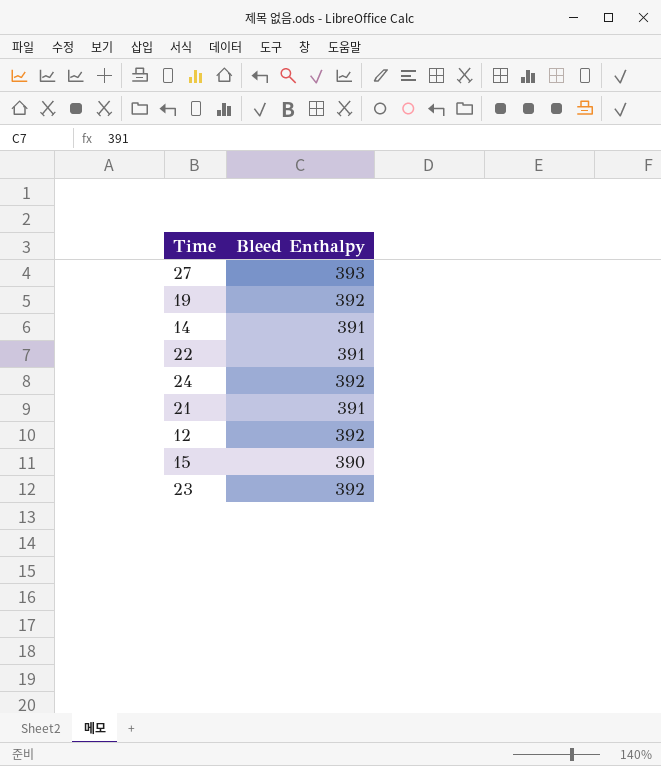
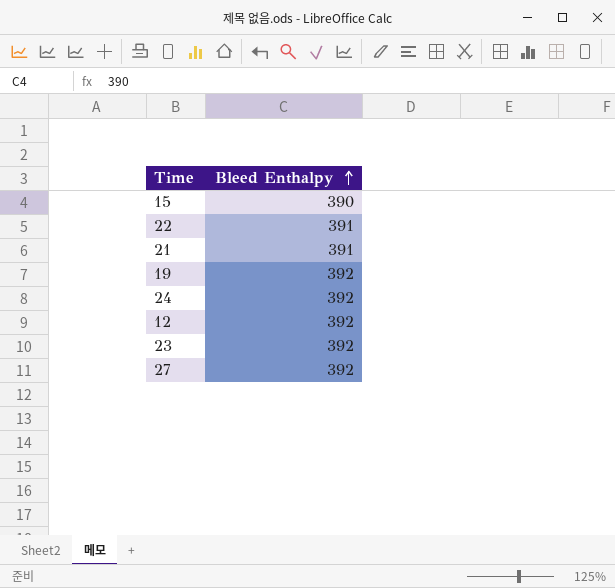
row order: none -> Bleed Enthalpy ascending
row 14: 391 -> none
27 | Bleed Enthalpy: 393 -> 392

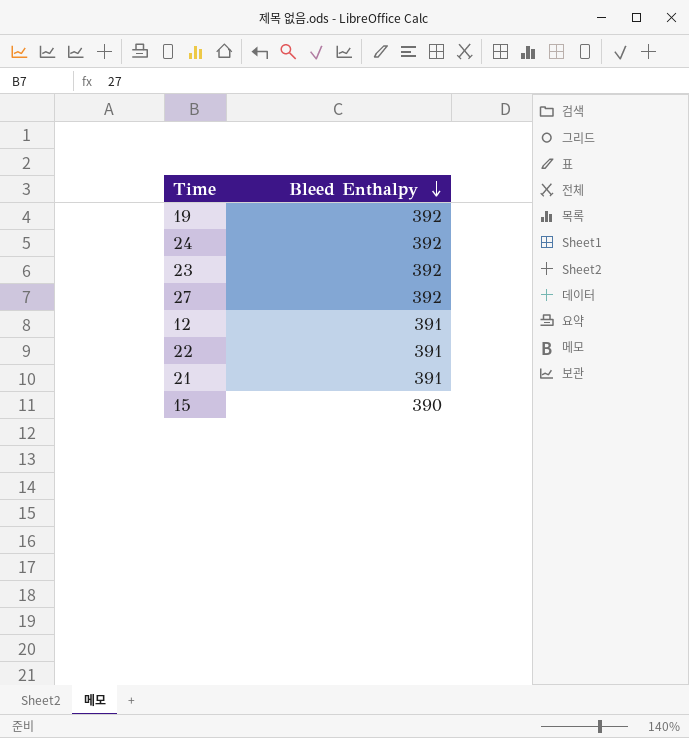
row order: Bleed Enthalpy ascending -> Bleed Enthalpy descending
12 | Bleed Enthalpy: 392 -> 391

